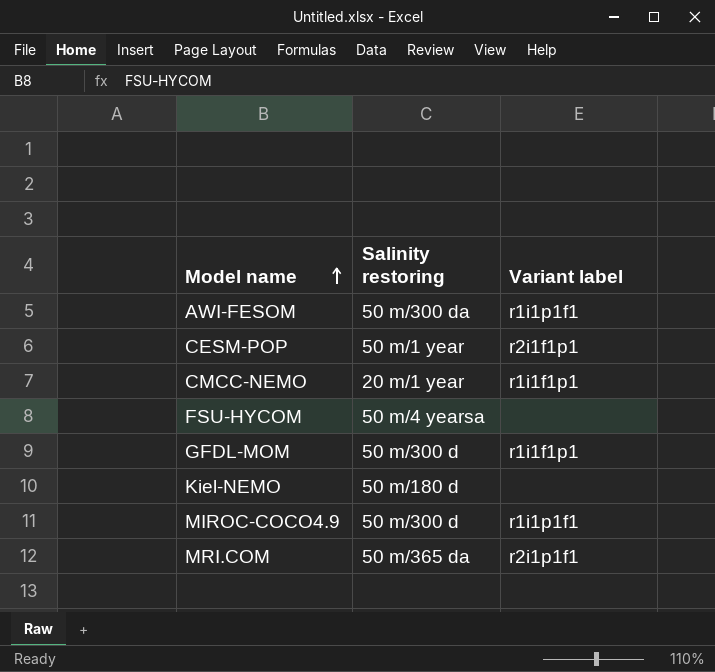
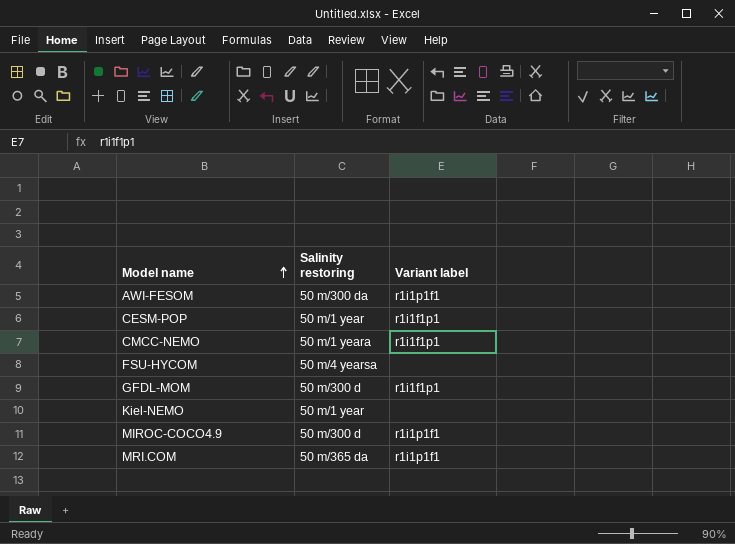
CESM-POP | Variant label: r2i1f1p1 -> r1i1f1p1
CMCC-NEMO | Salinity restoring: 20 m/1 year -> 50 m/1 yeara
Kiel-NEMO | Salinity restoring: 50 m/180 d -> 50 m/1 year
MRI.COM | Variant label: r2i1p1f1 -> r1i1p1f1

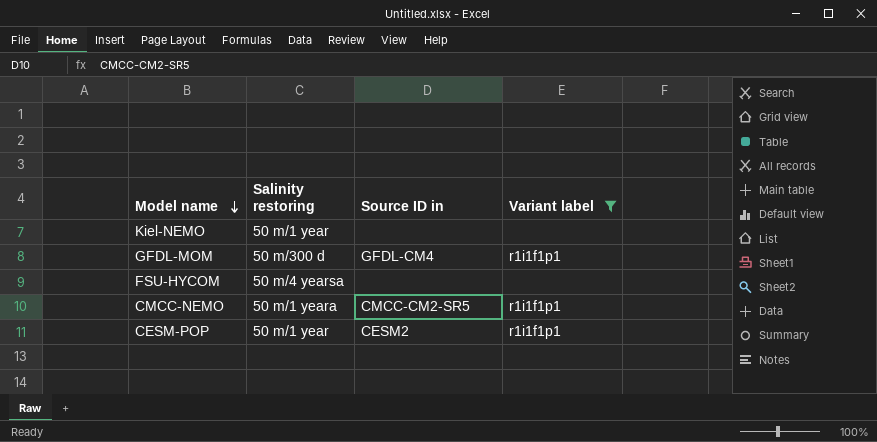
filter: none -> Variant label != r1i1p1f1
row order: Model name ascending -> Model name descending
column Source ID in | position: none -> 3

